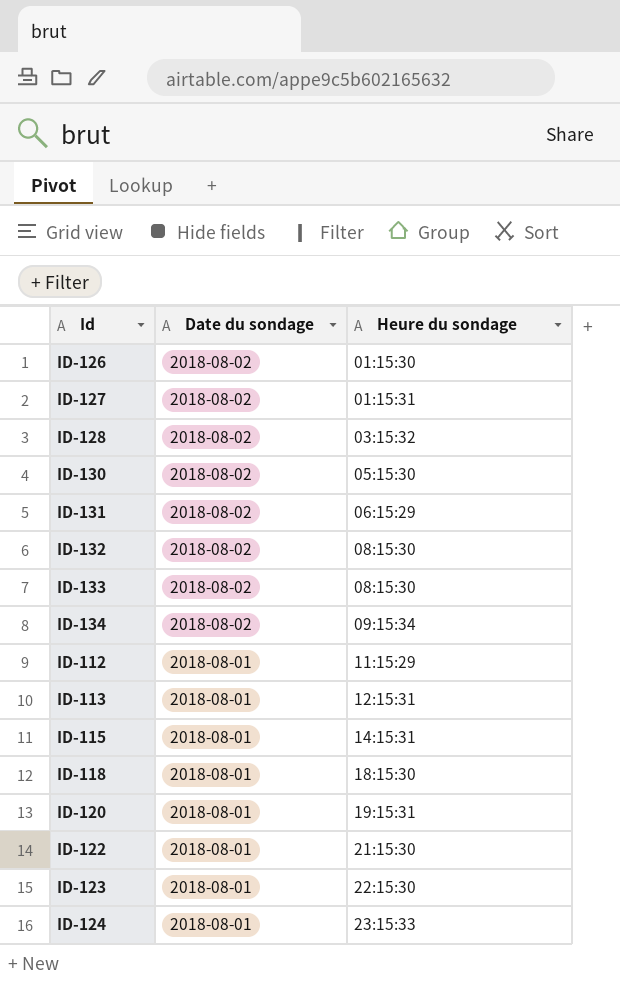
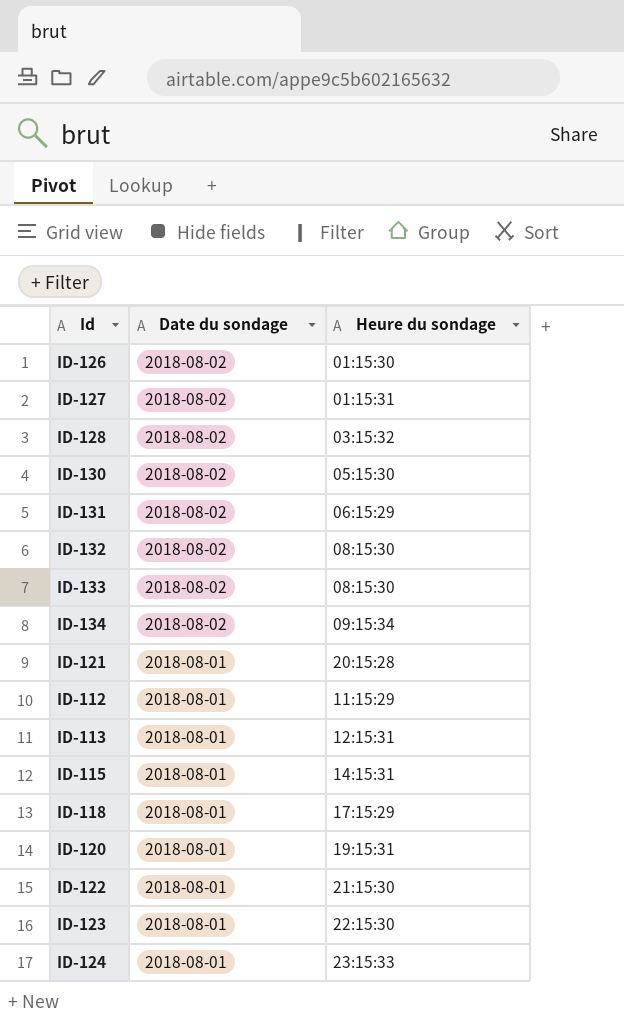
row ID-121: none -> 2018-08-01 | 20:15:28
ID-118 | Heure du sondage: 18:15:30 -> 17:15:29

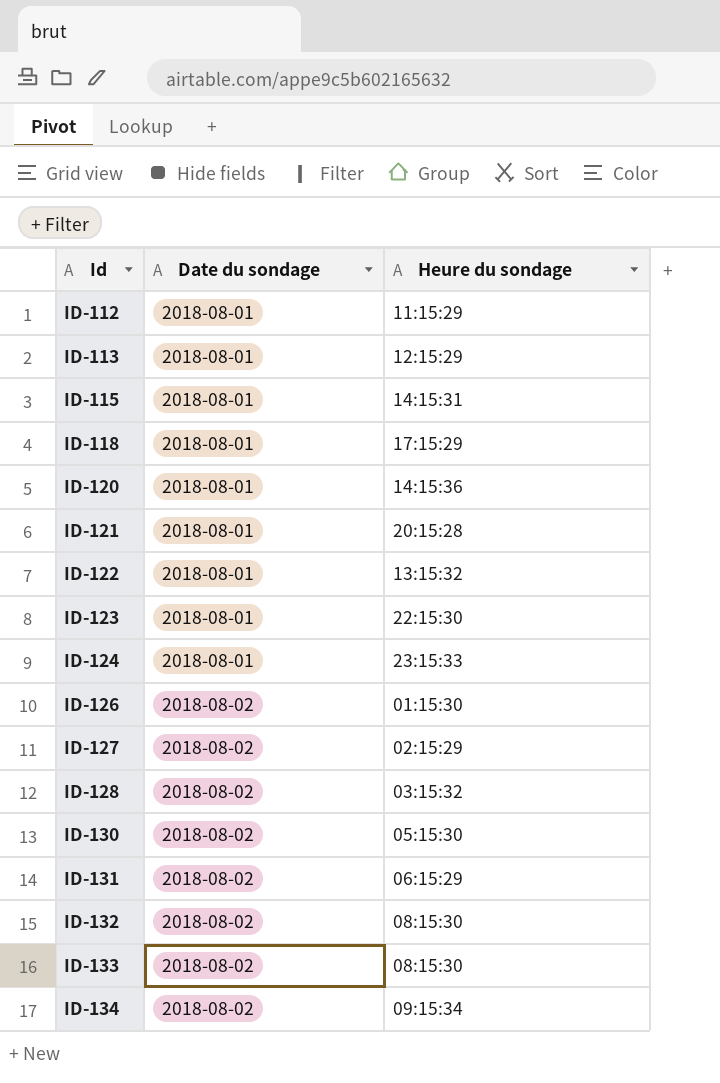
row order: Date du sondage descending -> Id ascending
ID-113 | Heure du sondage: 12:15:31 -> 12:15:29
ID-120 | Heure du sondage: 19:15:31 -> 14:15:36
ID-122 | Heure du sondage: 21:15:30 -> 13:15:32
ID-127 | Heure du sondage: 01:15:31 -> 02:15:29

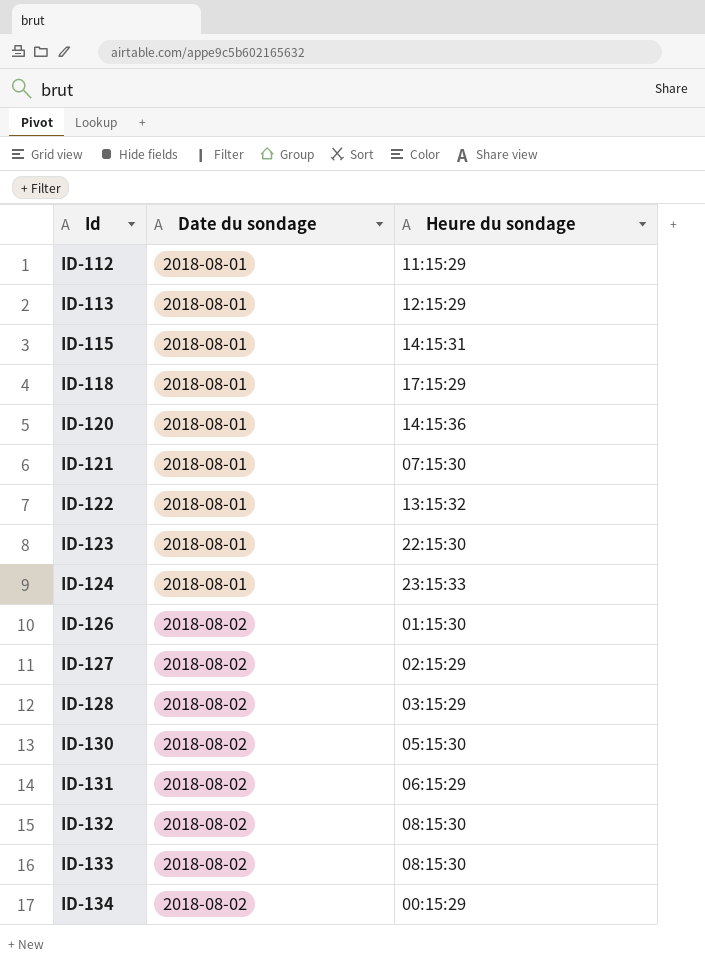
ID-121 | Heure du sondage: 20:15:28 -> 07:15:30
ID-128 | Heure du sondage: 03:15:32 -> 03:15:29
ID-134 | Heure du sondage: 09:15:34 -> 00:15:29

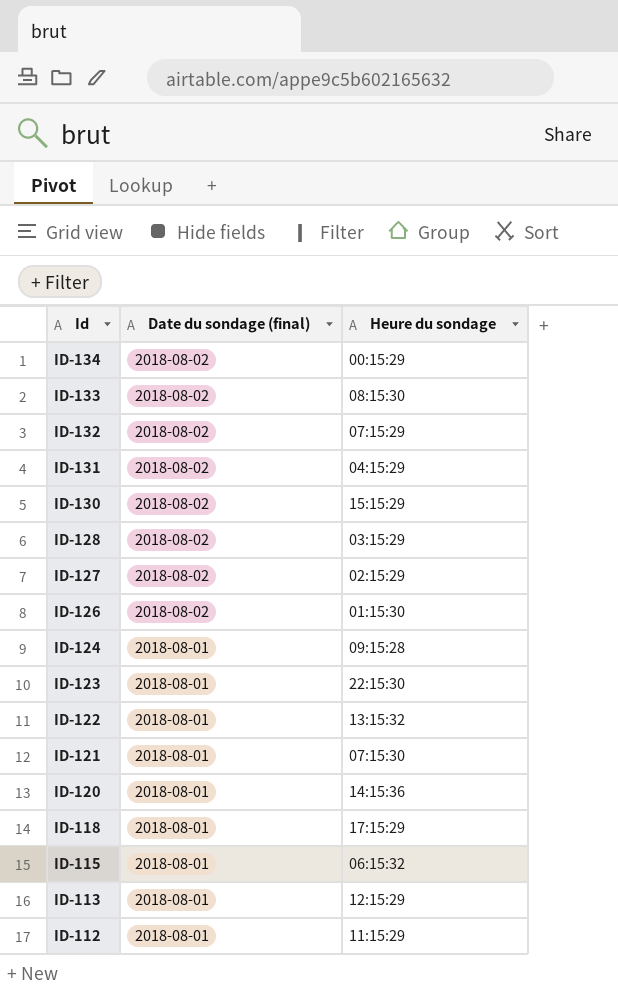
row order: Id ascending -> Id descending
column name: Date du sondage -> Date du sondage (final)
ID-132 | Heure du sondage: 08:15:30 -> 07:15:29
ID-131 | Heure du sondage: 06:15:29 -> 04:15:29
ID-130 | Heure du sondage: 05:15:30 -> 15:15:29
ID-124 | Heure du sondage: 23:15:33 -> 09:15:28
ID-115 | Heure du sondage: 14:15:31 -> 06:15:32

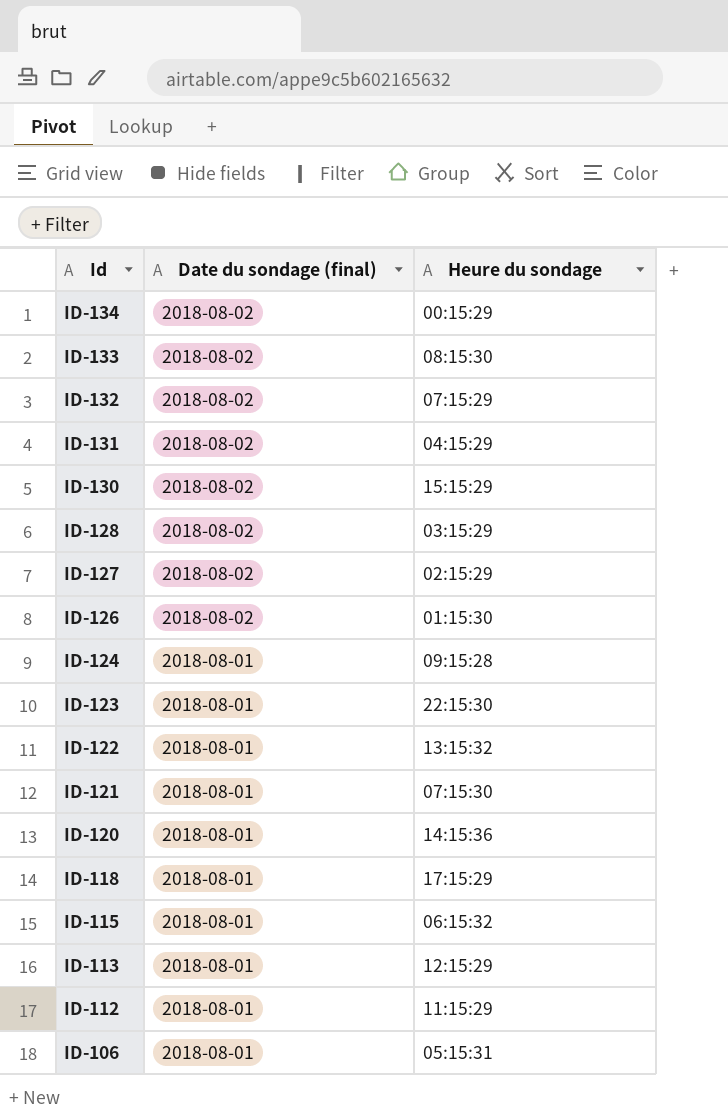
row ID-106: none -> 2018-08-01 | 05:15:31

